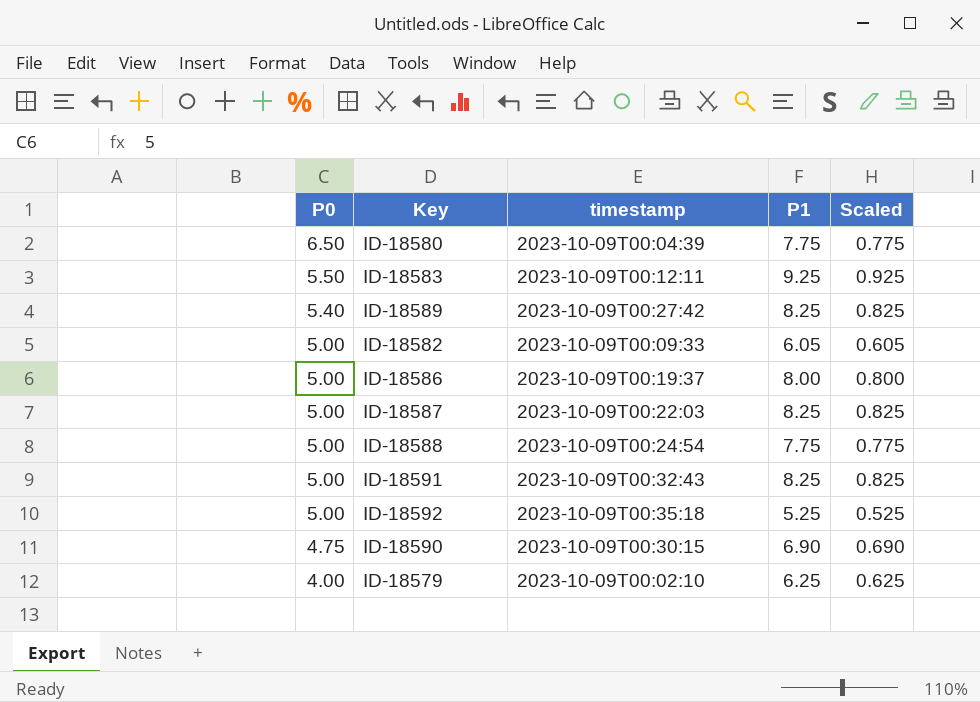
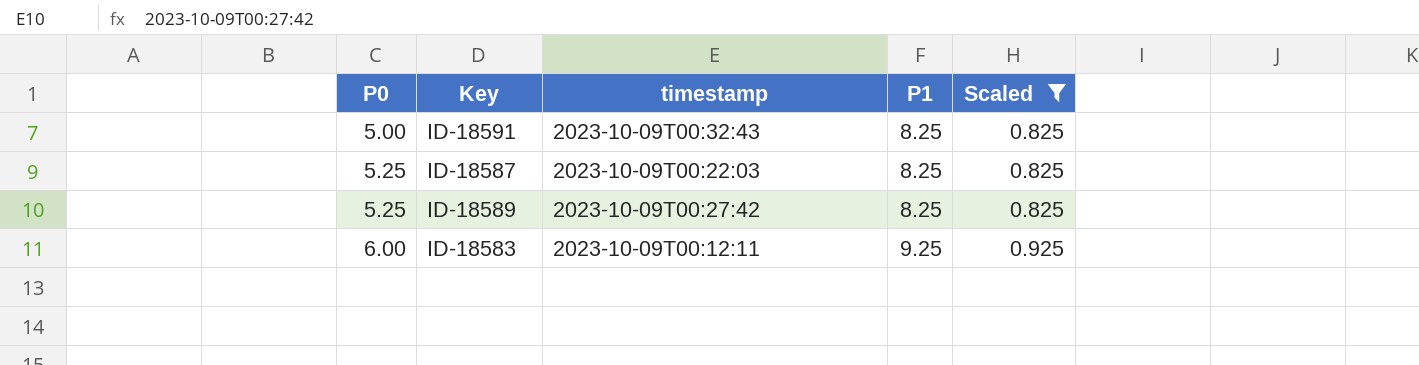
filter: none -> Scaled >= 0.825
row order: P0 descending -> P0 ascending
ID-18587 | P0: 5.00 -> 5.25
ID-18589 | P0: 5.40 -> 5.25
ID-18583 | P0: 5.50 -> 6.00

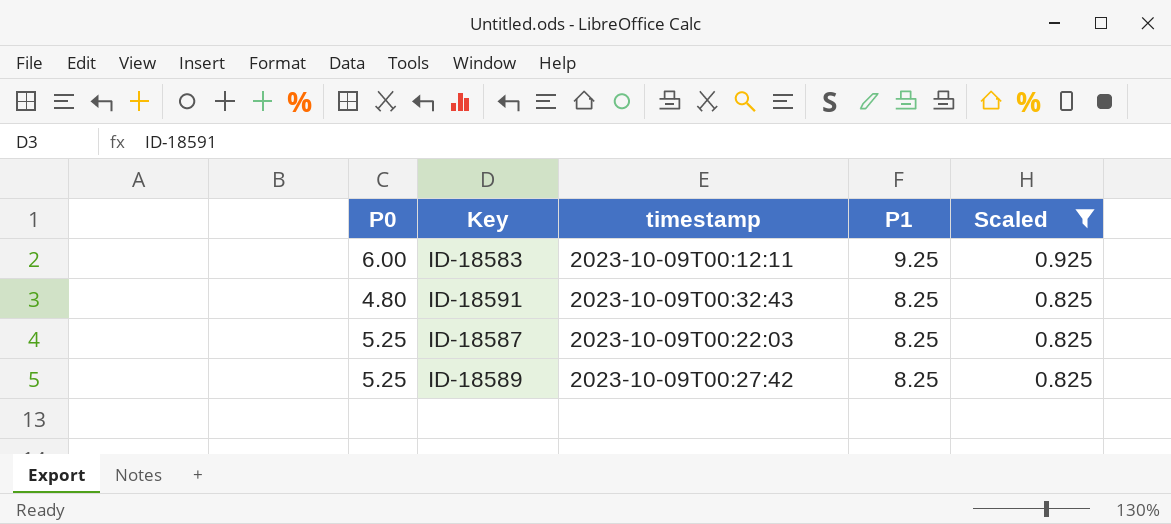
row order: P0 ascending -> P1 descending
ID-18591 | P0: 5.00 -> 4.80

